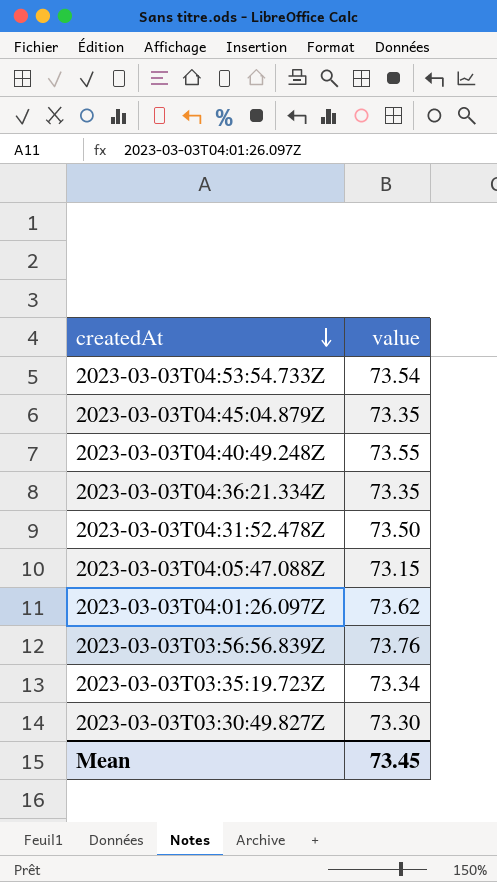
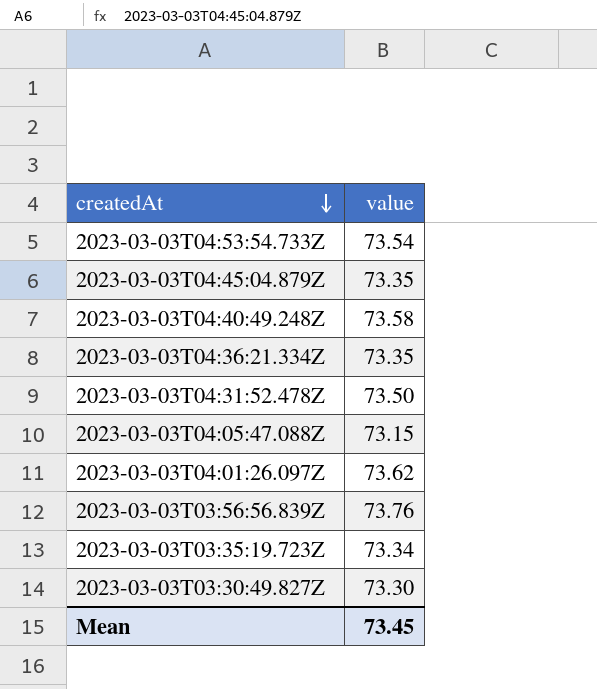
2023-03-03T04:40:49.248Z | value: 73.55 -> 73.58

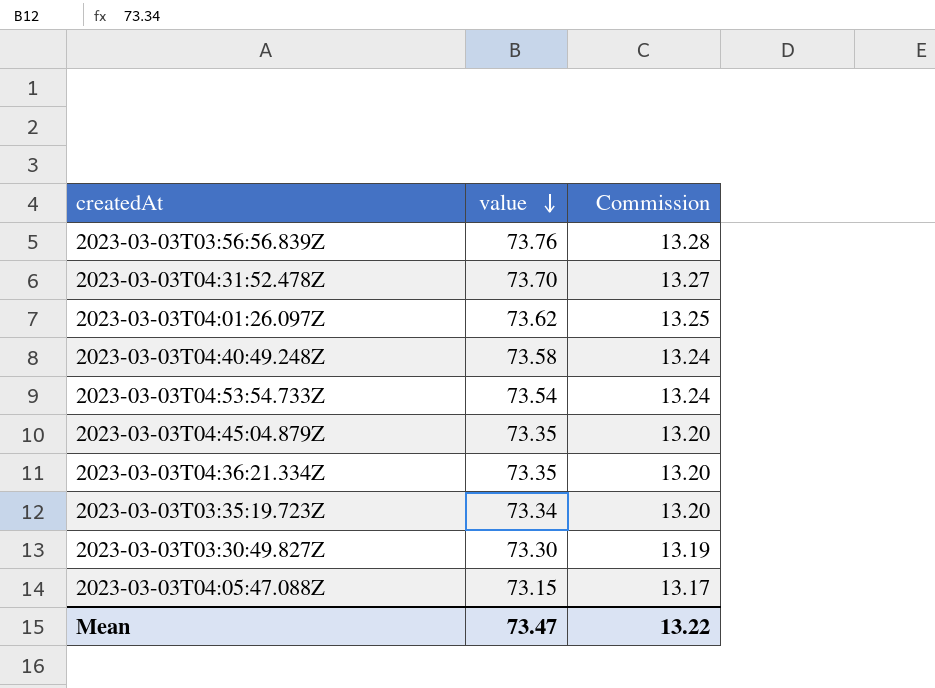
row order: createdAt descending -> value descending
column Commission | formula: none -> [value] * 0.18
2023-03-03T04:31:52.478Z | value: 73.50 -> 73.70
Mean | value: 73.45 -> 73.47

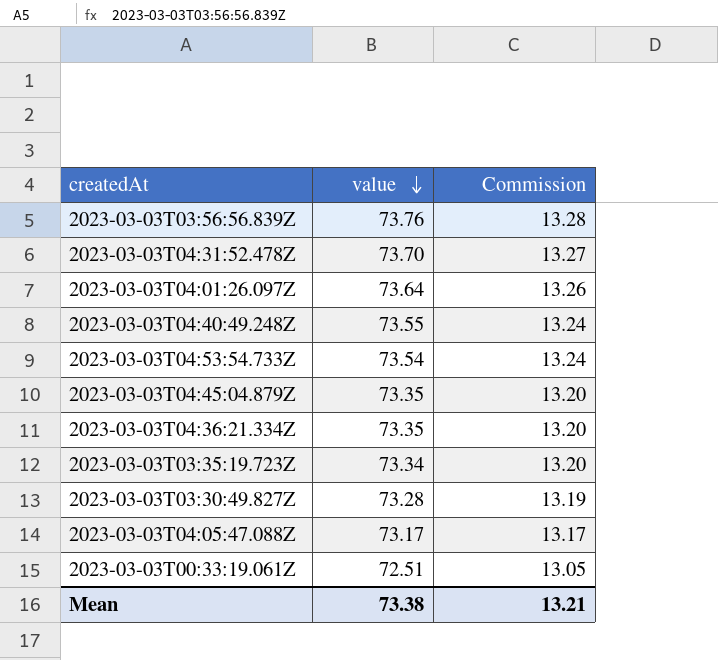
2023-03-03T04:01:26.097Z | value: 73.62 -> 73.64
2023-03-03T04:01:26.097Z | Commission: 13.25 -> 13.26
2023-03-03T04:40:49.248Z | value: 73.58 -> 73.55
2023-03-03T03:30:49.827Z | value: 73.30 -> 73.28
2023-03-03T04:05:47.088Z | value: 73.15 -> 73.17
row 2023-03-03T00:33:19.061Z: none -> 72.51 | 13.05
Mean | value: 73.47 -> 73.38
Mean | Commission: 13.22 -> 13.21

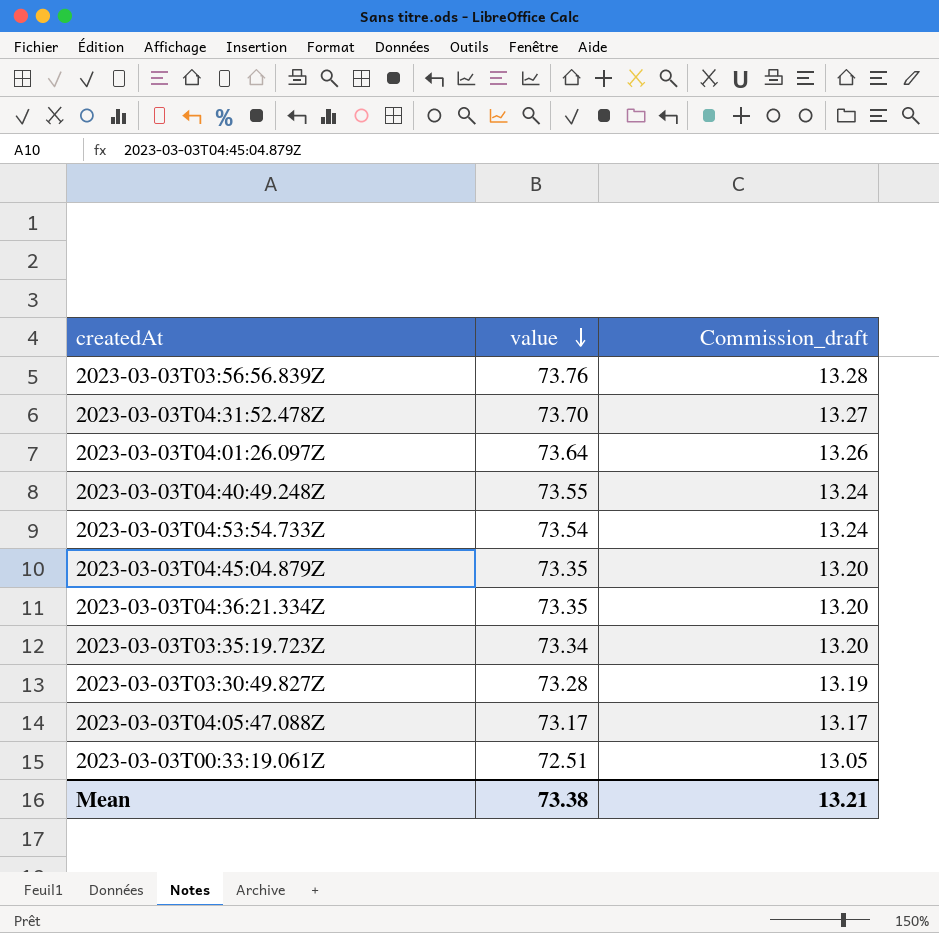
column name: Commission -> Commission_draft

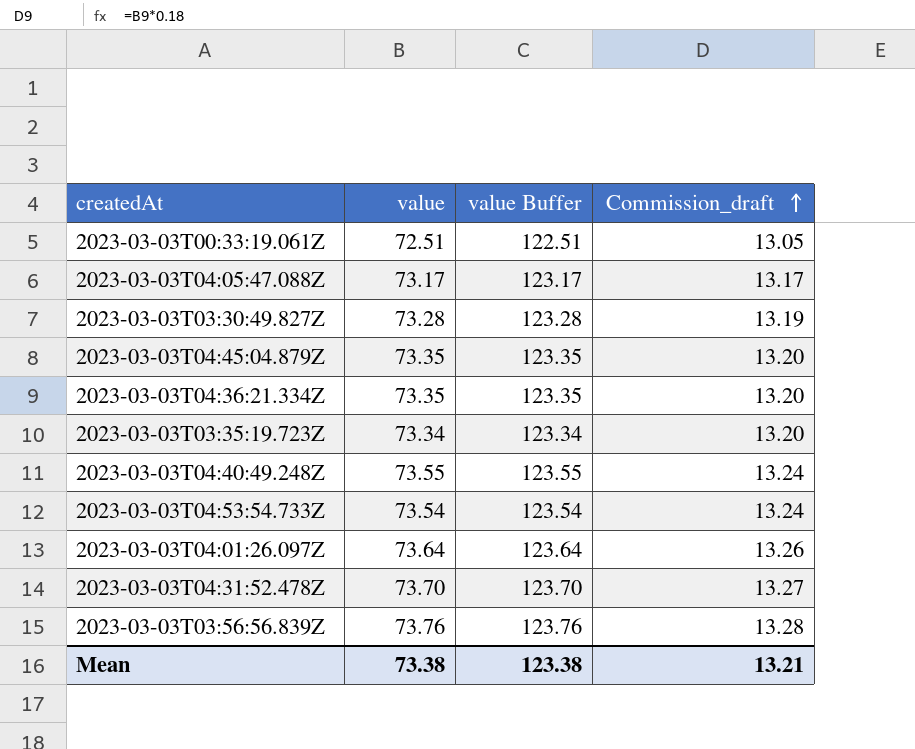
row order: value descending -> Commission_draft ascending
column value Buffer | formula: none -> [value] + 50

